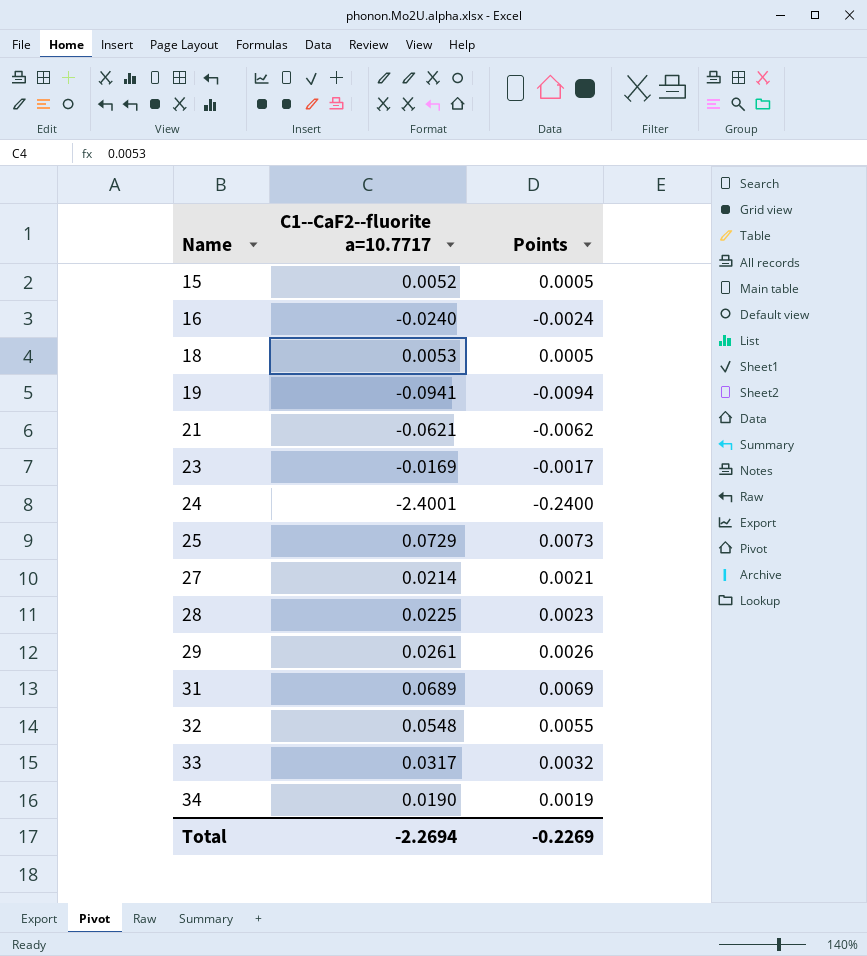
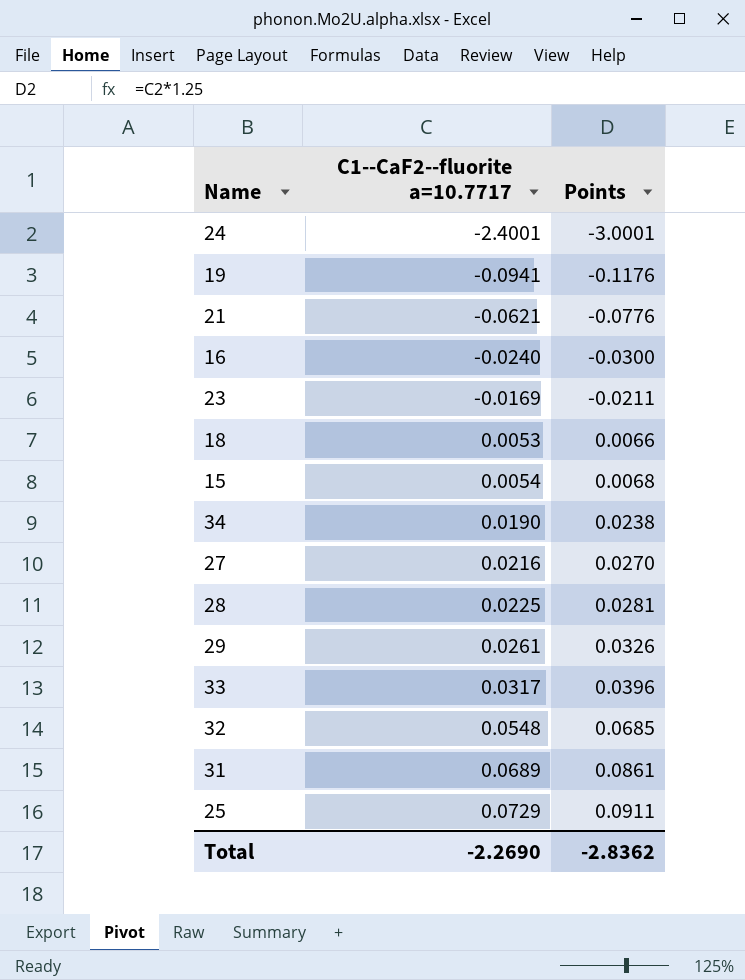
row order: Name ascending -> C1--CaF2--fluorite a=10.7717 ascending
column Points | formula: [C1--CaF2--fluorite a=10.7717] * 0.1 -> [C1--CaF2--fluorite a=10.7717] * 1.25
15 | C1--CaF2--fluorite a=10.7717: 0.0052 -> 0.0054
27 | C1--CaF2--fluorite a=10.7717: 0.0214 -> 0.0216
Total | C1--CaF2--fluorite a=10.7717: -2.2694 -> -2.2690
Total | Points: -0.2269 -> -2.8362

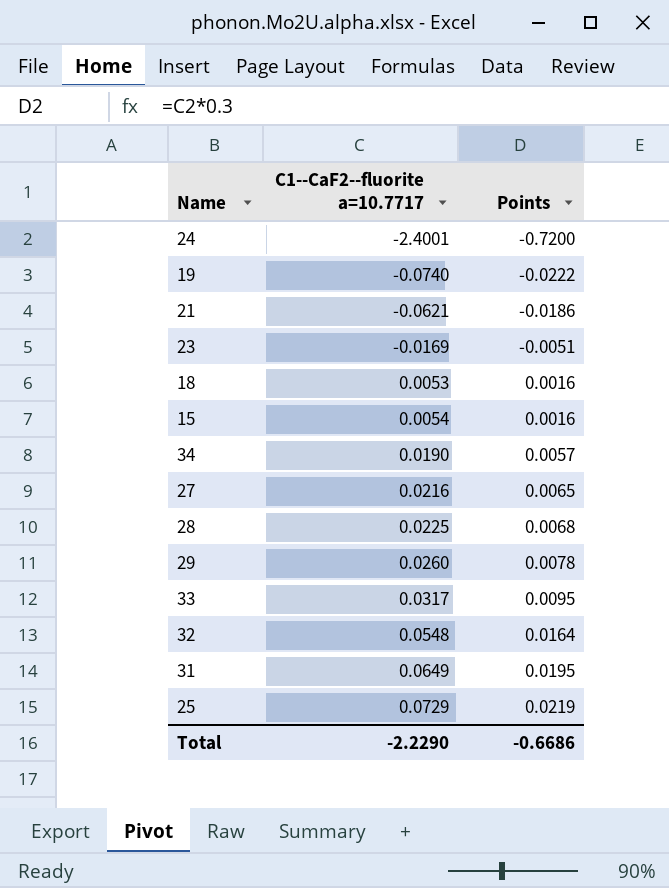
column Points | formula: [C1--CaF2--fluorite a=10.7717] * 1.25 -> [C1--CaF2--fluorite a=10.7717] * 0.3
row 16: -0.0240 | -0.0300 -> none
19 | C1--CaF2--fluorite a=10.7717: -0.0941 -> -0.0740
29 | C1--CaF2--fluorite a=10.7717: 0.0261 -> 0.0260
31 | C1--CaF2--fluorite a=10.7717: 0.0689 -> 0.0649
Total | C1--CaF2--fluorite a=10.7717: -2.2690 -> -2.2290
Total | Points: -2.8362 -> -0.6686

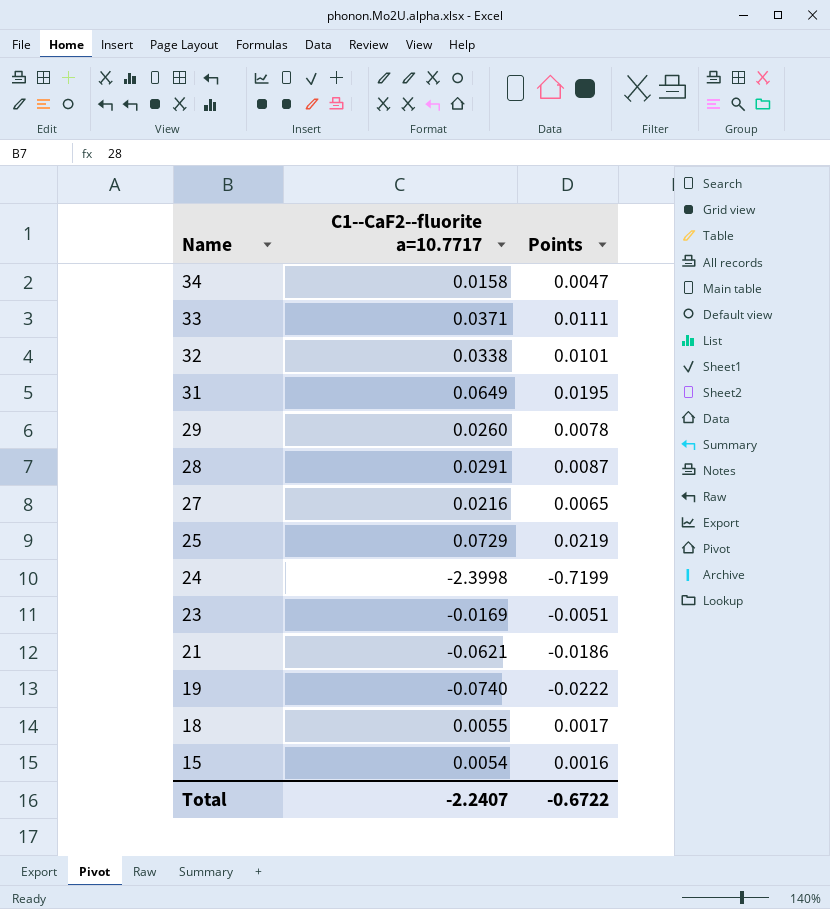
row order: C1--CaF2--fluorite a=10.7717 ascending -> Name descending
34 | C1--CaF2--fluorite a=10.7717: 0.0190 -> 0.0158
34 | Points: 0.0057 -> 0.0047
33 | C1--CaF2--fluorite a=10.7717: 0.0317 -> 0.0371
33 | Points: 0.0095 -> 0.0111
32 | C1--CaF2--fluorite a=10.7717: 0.0548 -> 0.0338
32 | Points: 0.0164 -> 0.0101
28 | C1--CaF2--fluorite a=10.7717: 0.0225 -> 0.0291
28 | Points: 0.0068 -> 0.0087
24 | C1--CaF2--fluorite a=10.7717: -2.4001 -> -2.3998
24 | Points: -0.7200 -> -0.7199
18 | C1--CaF2--fluorite a=10.7717: 0.0053 -> 0.0055
18 | Points: 0.0016 -> 0.0017
Total | C1--CaF2--fluorite a=10.7717: -2.2290 -> -2.2407
Total | Points: -0.6686 -> -0.6722

